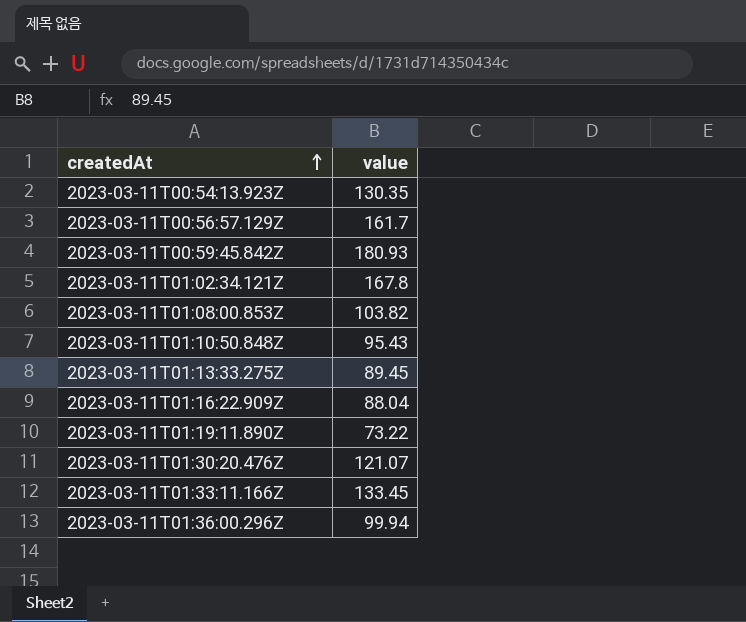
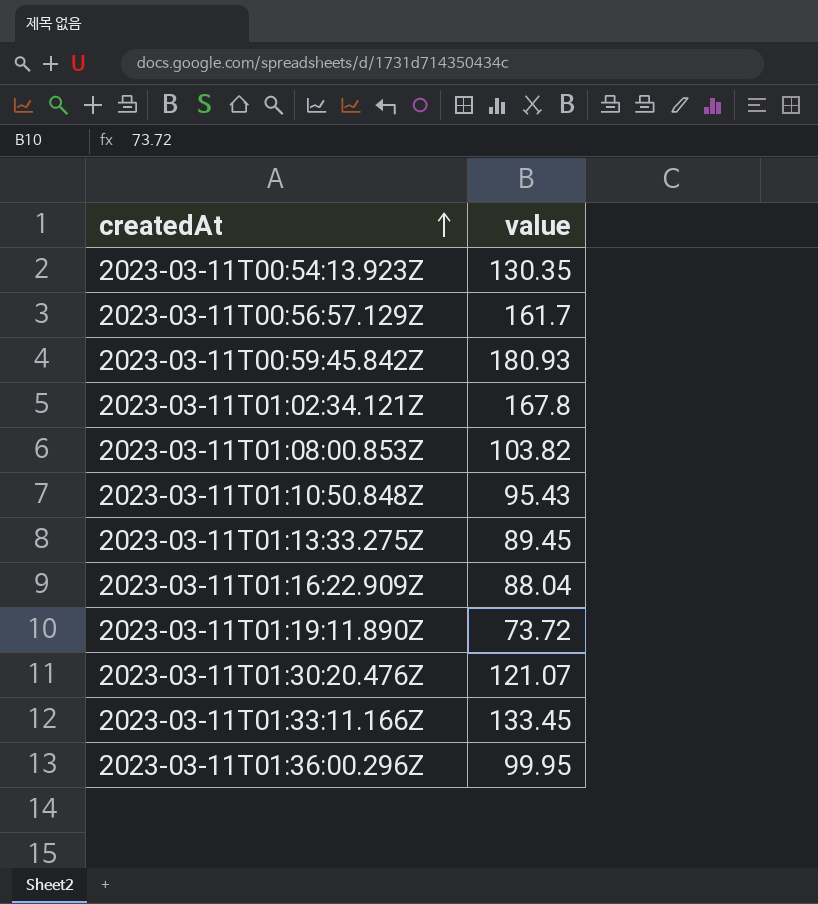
2023-03-11T01:19:11.890Z | value: 73.22 -> 73.72
2023-03-11T01:36:00.296Z | value: 99.94 -> 99.95

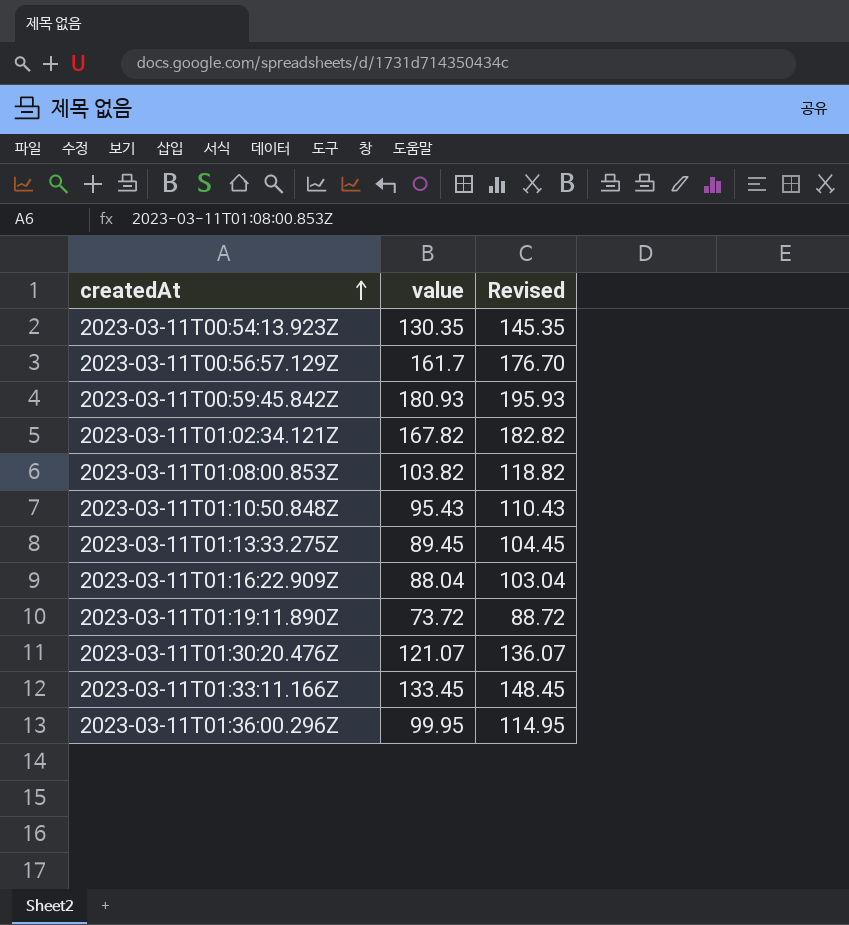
column Revised | formula: none -> [value] + 15
2023-03-11T01:02:34.121Z | value: 167.8 -> 167.82

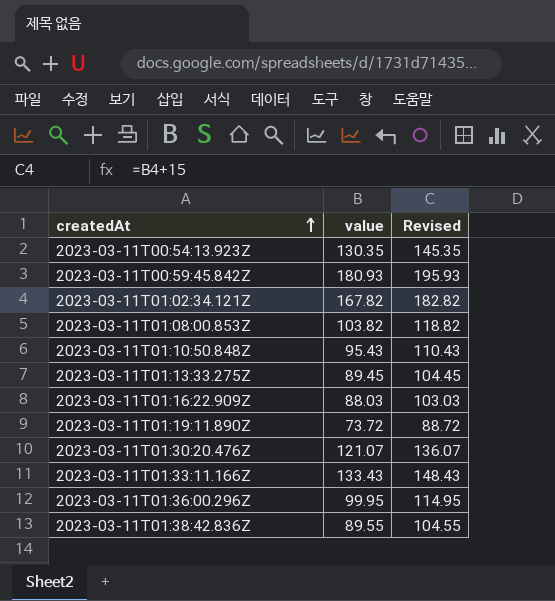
row 2023-03-11T00:56:57.129Z: 161.7 | 176.70 -> none
2023-03-11T01:16:22.909Z | value: 88.04 -> 88.03
2023-03-11T01:16:22.909Z | Revised: 103.04 -> 103.03
2023-03-11T01:33:11.166Z | value: 133.45 -> 133.43
2023-03-11T01:33:11.166Z | Revised: 148.45 -> 148.43
row 2023-03-11T01:38:42.836Z: none -> 89.55 | 104.55

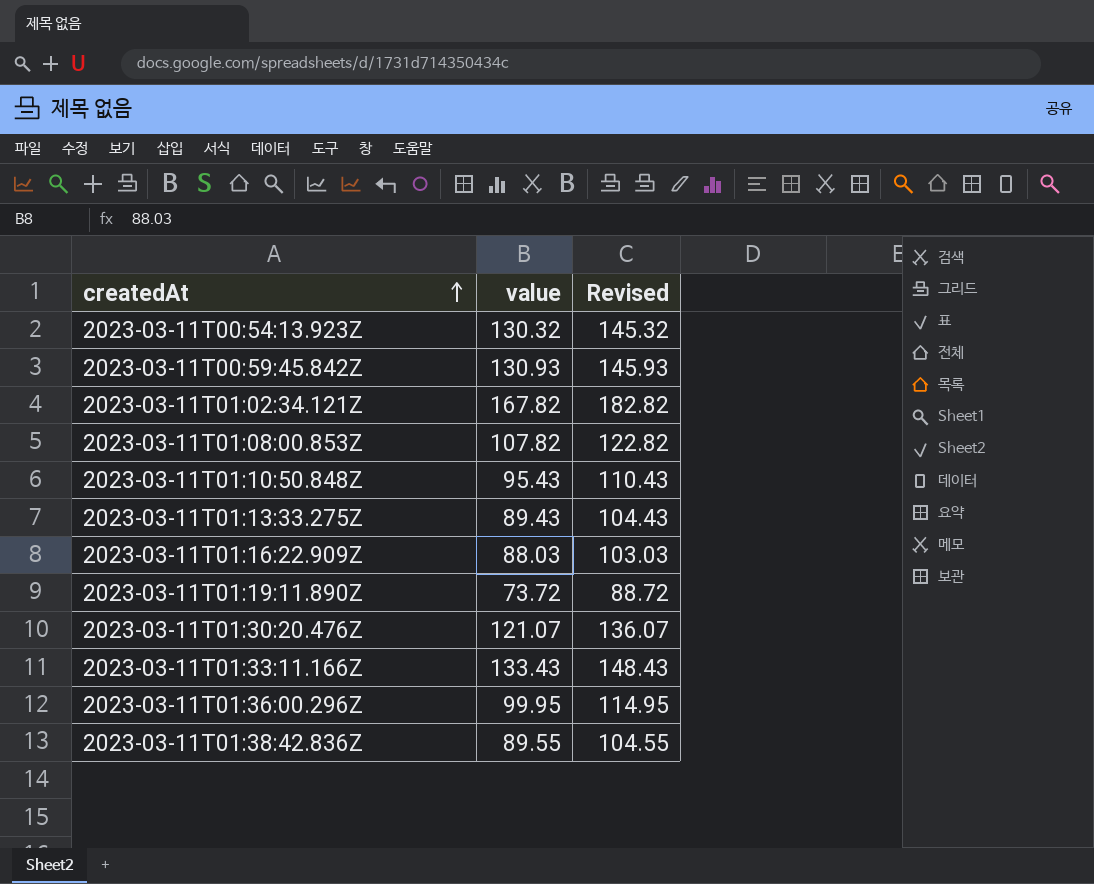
2023-03-11T00:54:13.923Z | value: 130.35 -> 130.32
2023-03-11T00:54:13.923Z | Revised: 145.35 -> 145.32
2023-03-11T00:59:45.842Z | value: 180.93 -> 130.93
2023-03-11T00:59:45.842Z | Revised: 195.93 -> 145.93
2023-03-11T01:08:00.853Z | value: 103.82 -> 107.82
2023-03-11T01:08:00.853Z | Revised: 118.82 -> 122.82
2023-03-11T01:13:33.275Z | value: 89.45 -> 89.43
2023-03-11T01:13:33.275Z | Revised: 104.45 -> 104.43

